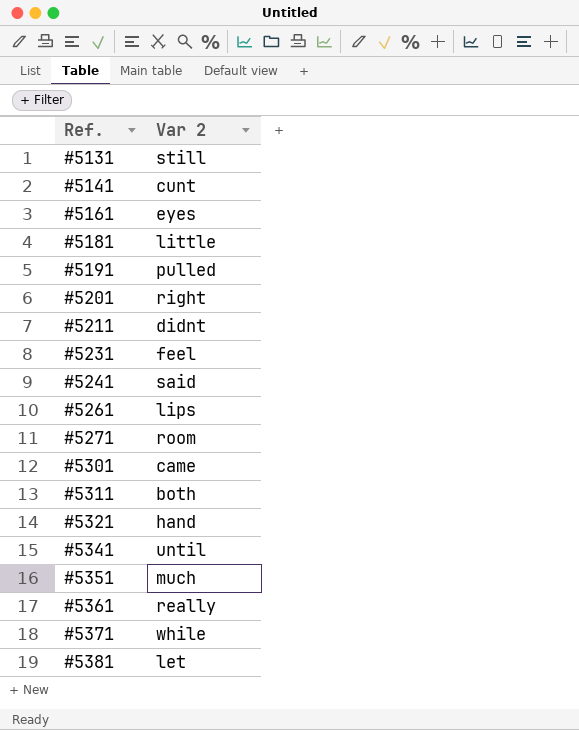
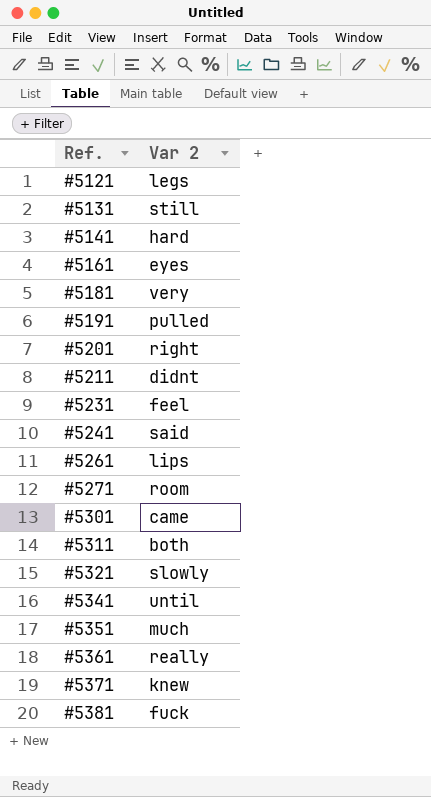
row #5121: none -> legs
#5141 | Var 2: cunt -> hard
#5181 | Var 2: little -> very
#5321 | Var 2: hand -> slowly
#5371 | Var 2: while -> knew
#5381 | Var 2: let -> fuck

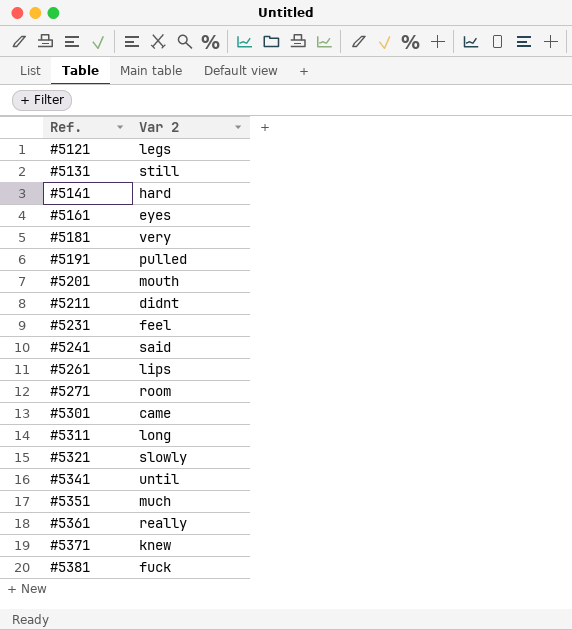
#5201 | Var 2: right -> mouth
#5311 | Var 2: both -> long

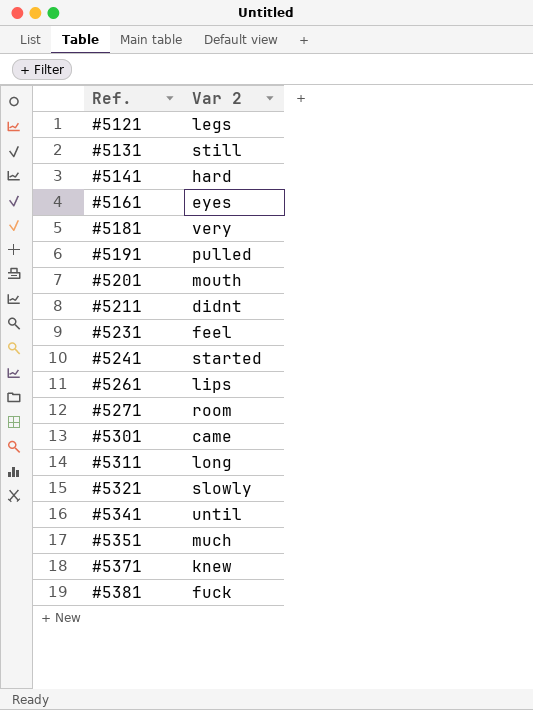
row #5361: really -> none
#5241 | Var 2: said -> started

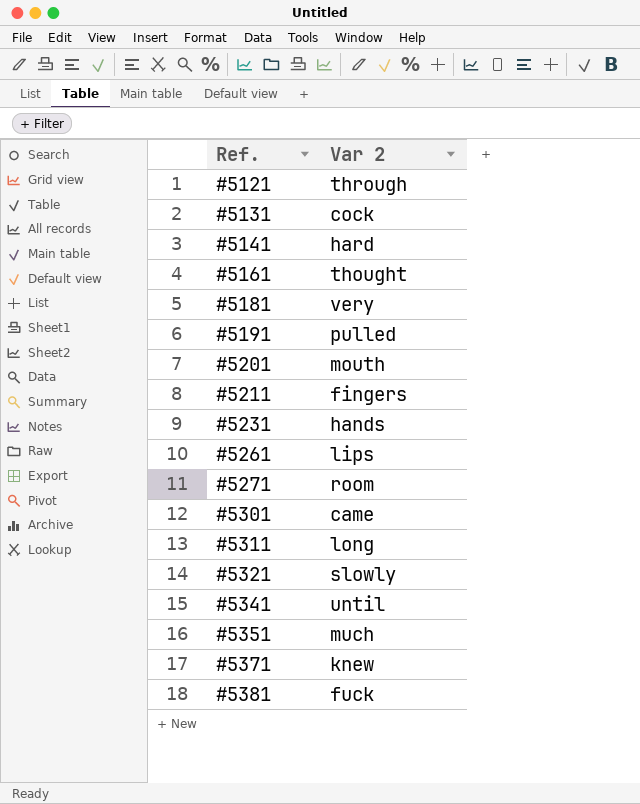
row #5241: started -> none
#5121 | Var 2: legs -> through
#5131 | Var 2: still -> cock
#5161 | Var 2: eyes -> thought
#5211 | Var 2: didnt -> fingers
#5231 | Var 2: feel -> hands

